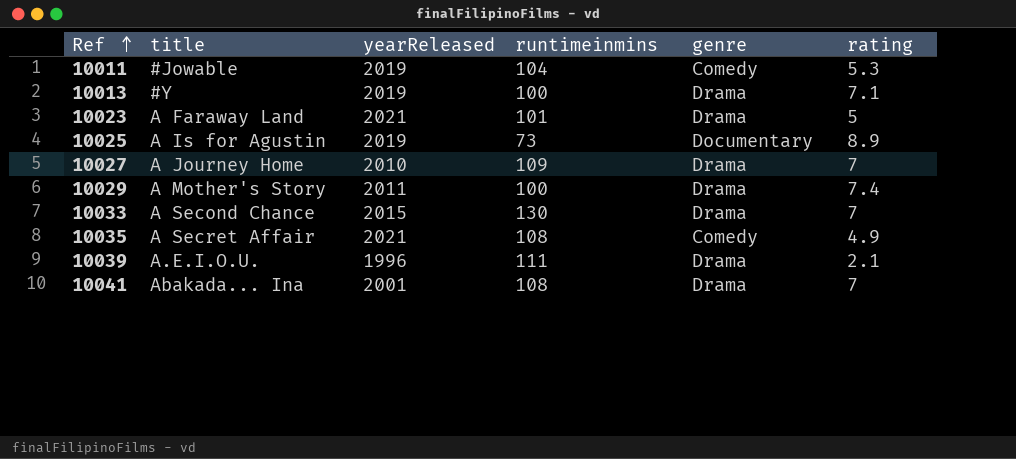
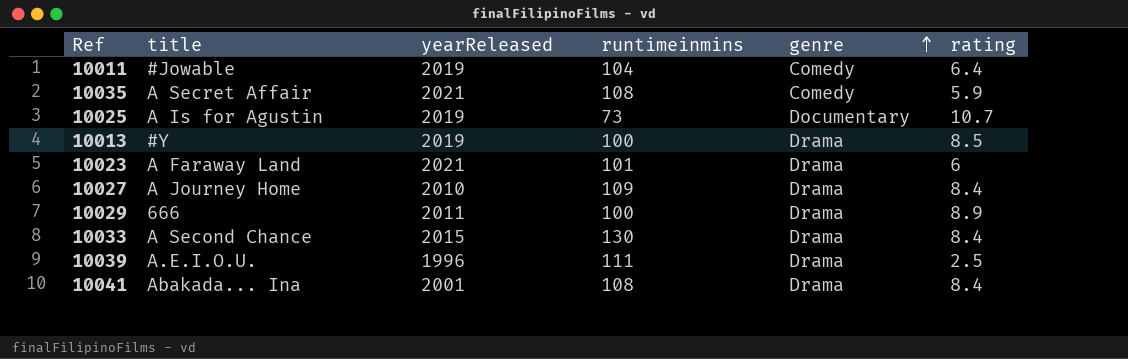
row order: Ref ascending -> genre ascending
10011 | rating: 5.3 -> 6.4
10035 | rating: 4.9 -> 5.9
10025 | rating: 8.9 -> 10.7
10013 | rating: 7.1 -> 8.5
10023 | rating: 5 -> 6
10027 | rating: 7 -> 8.4
10029 | title: A Mother's Story -> 666
10029 | rating: 7.4 -> 8.9
10033 | rating: 7 -> 8.4
10039 | rating: 2.1 -> 2.5
10041 | rating: 7 -> 8.4

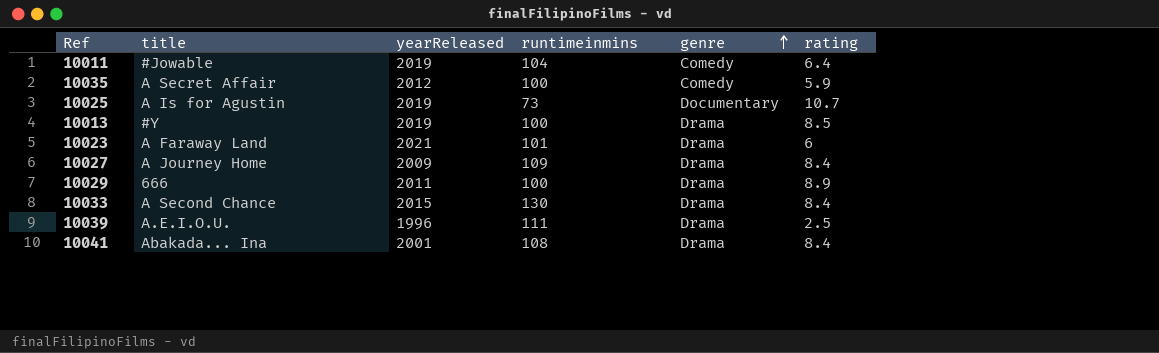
10035 | yearReleased: 2021 -> 2012
10035 | runtimeinmins: 108 -> 100
10027 | yearReleased: 2010 -> 2009

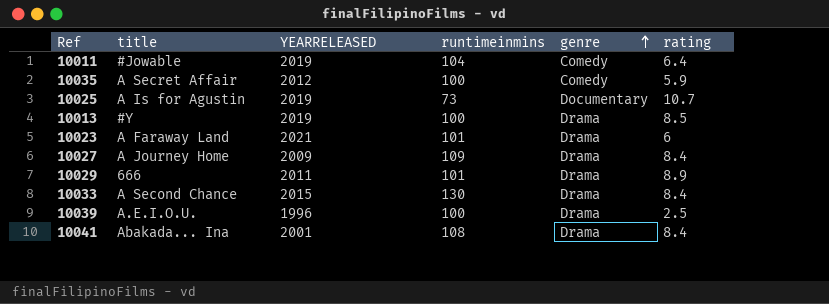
column name: yearReleased -> YEARRELEASED
10029 | runtimeinmins: 100 -> 101
10039 | runtimeinmins: 111 -> 100

